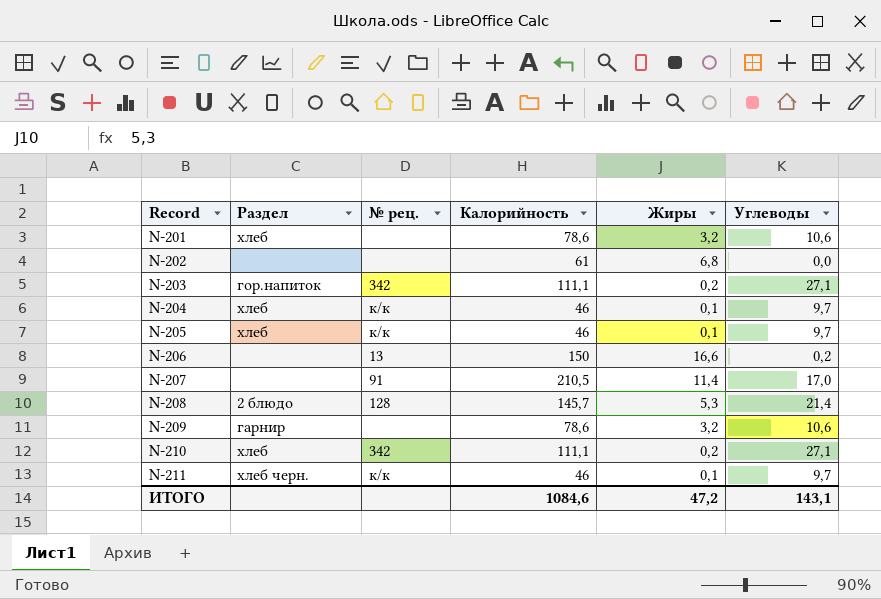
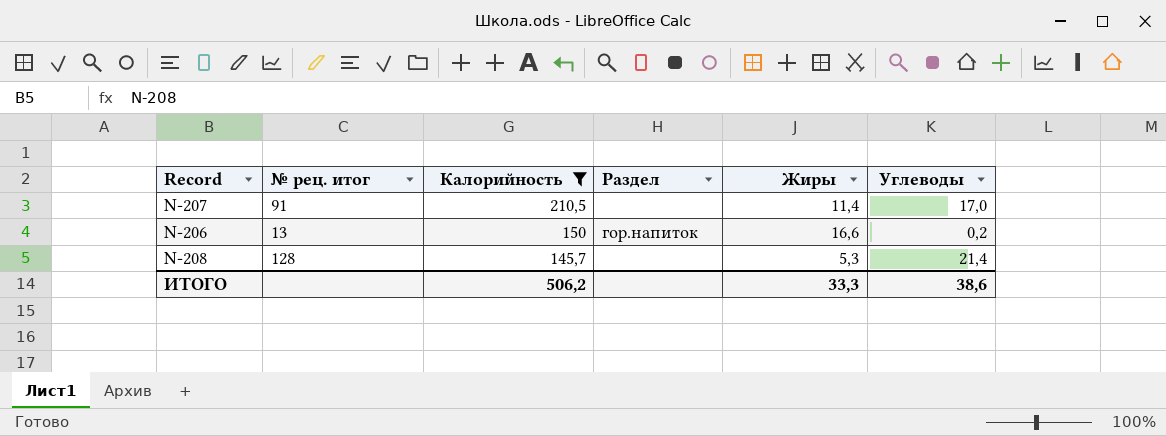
filter: none -> Калорийность >= 145,7
row order: Record ascending -> Калорийность descending
column name: № рец. -> № рец. итог
column Раздел | position: 2 -> 4
N-206 | Раздел: none -> гор.напиток
N-208 | Раздел: 2 блюдо -> none
ИТОГО | Калорийность: 1084,6 -> 506,2
ИТОГО | Жиры: 47,2 -> 33,3
ИТОГО | Углеводы: 143,1 -> 38,6

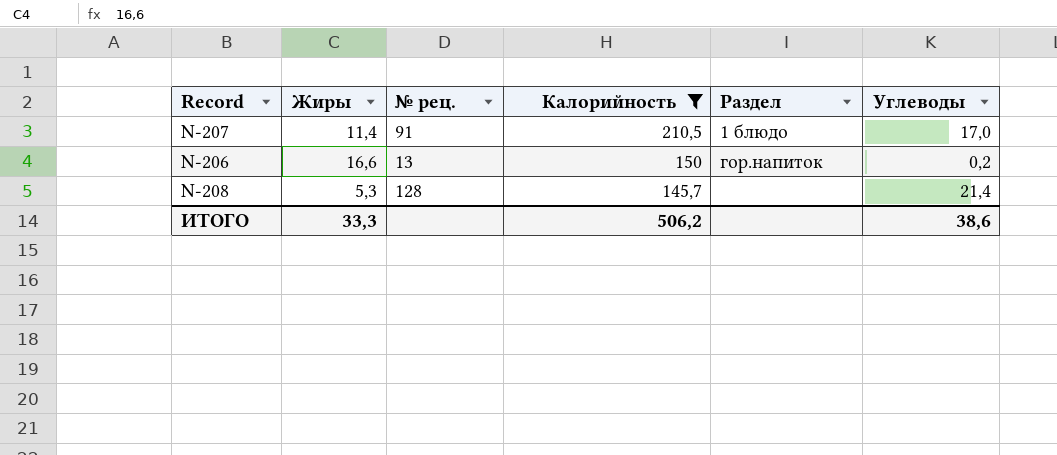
column Жиры | position: 5 -> 2
column name: № рец. итог -> № рец.
N-207 | Раздел: none -> 1 блюдо

